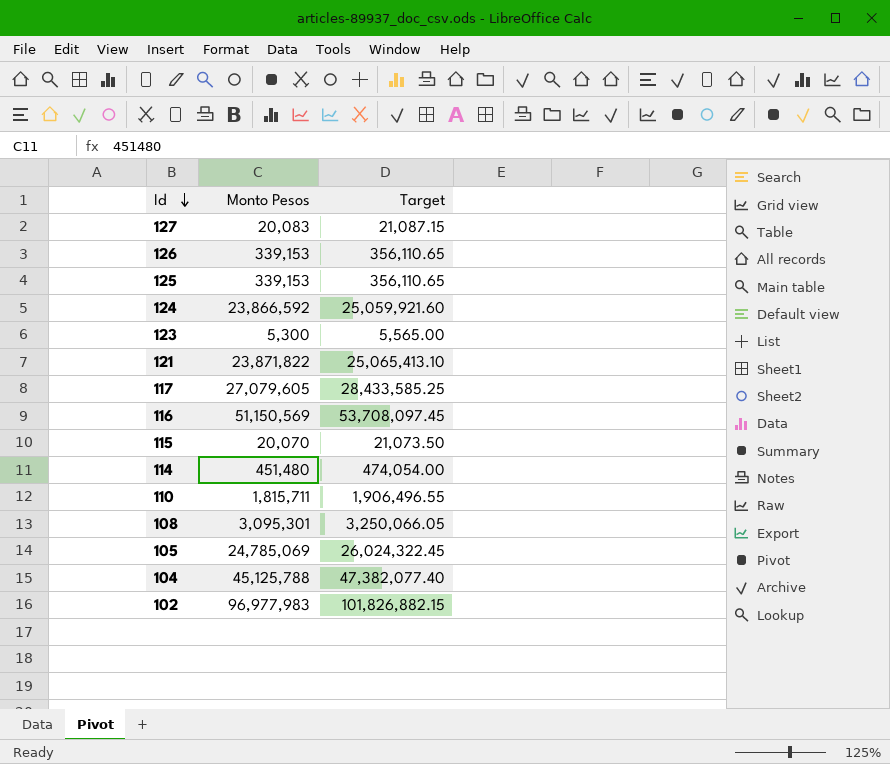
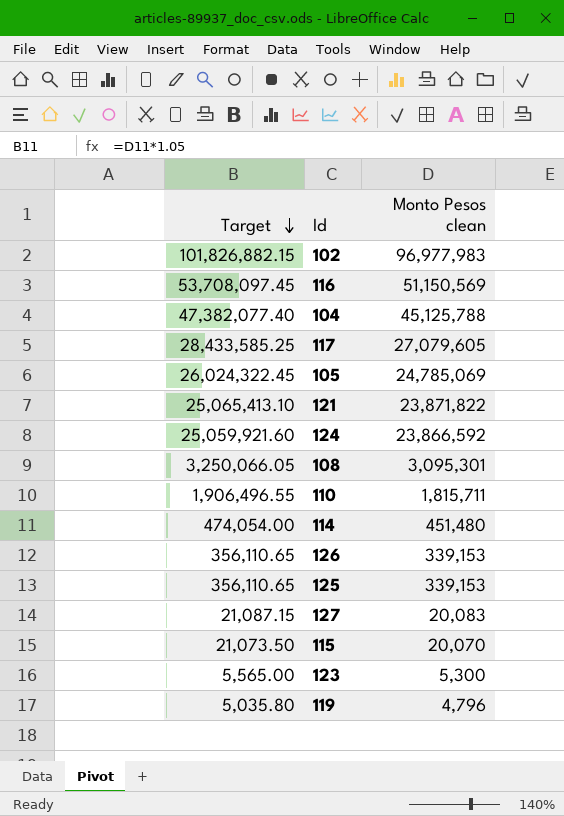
row order: Id descending -> Target descending
column Target | position: 3 -> 1
column name: Monto Pesos -> Monto Pesos clean
row 119: none -> 5,035.80 | 4,796

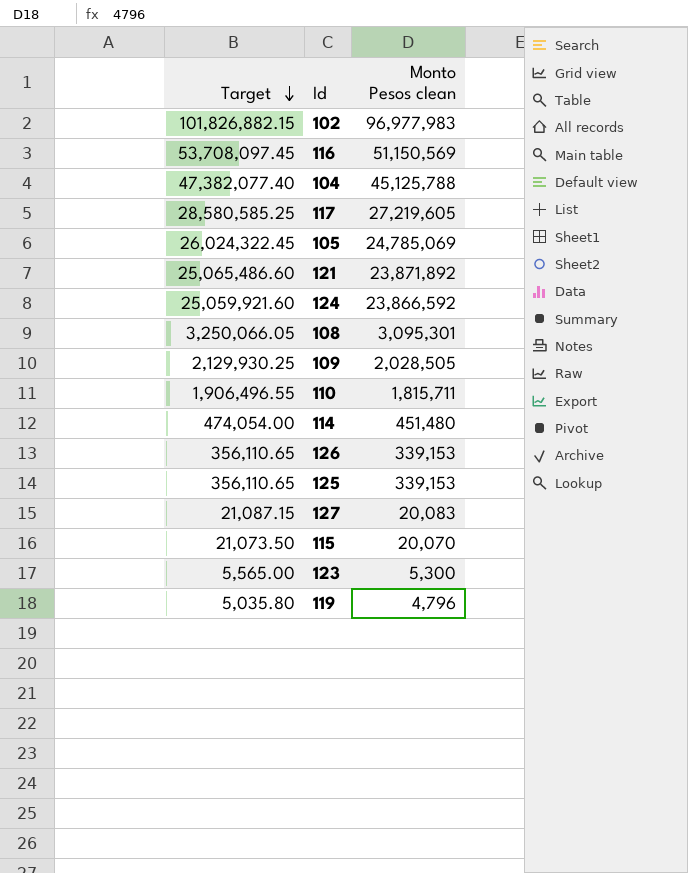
117 | Target: 28,433,585.25 -> 28,580,585.25
117 | Monto Pesos clean: 27,079,605 -> 27,219,605
121 | Target: 25,065,413.10 -> 25,065,486.60
121 | Monto Pesos clean: 23,871,822 -> 23,871,892
row 109: none -> 2,129,930.25 | 2,028,505

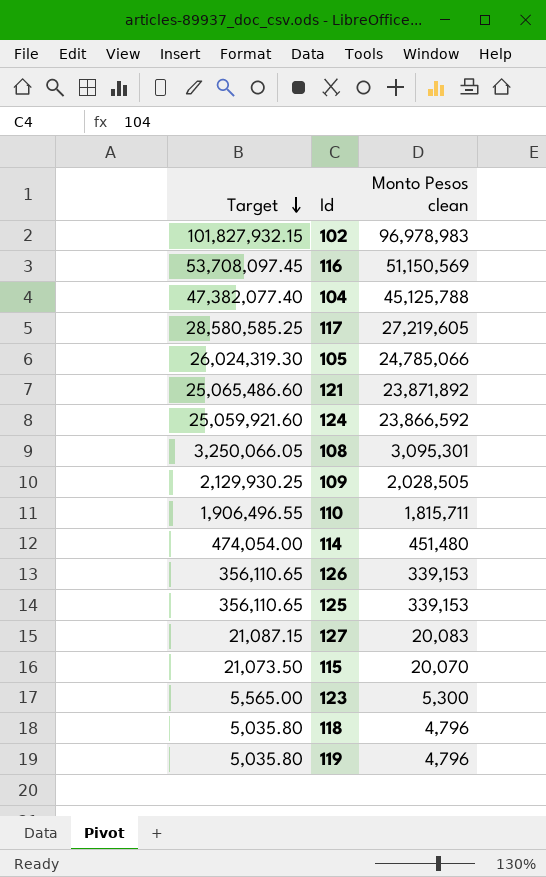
102 | Target: 101,826,882.15 -> 101,827,932.15
102 | Monto Pesos clean: 96,977,983 -> 96,978,983
105 | Target: 26,024,322.45 -> 26,024,319.30
105 | Monto Pesos clean: 24,785,069 -> 24,785,066
row 118: none -> 5,035.80 | 4,796

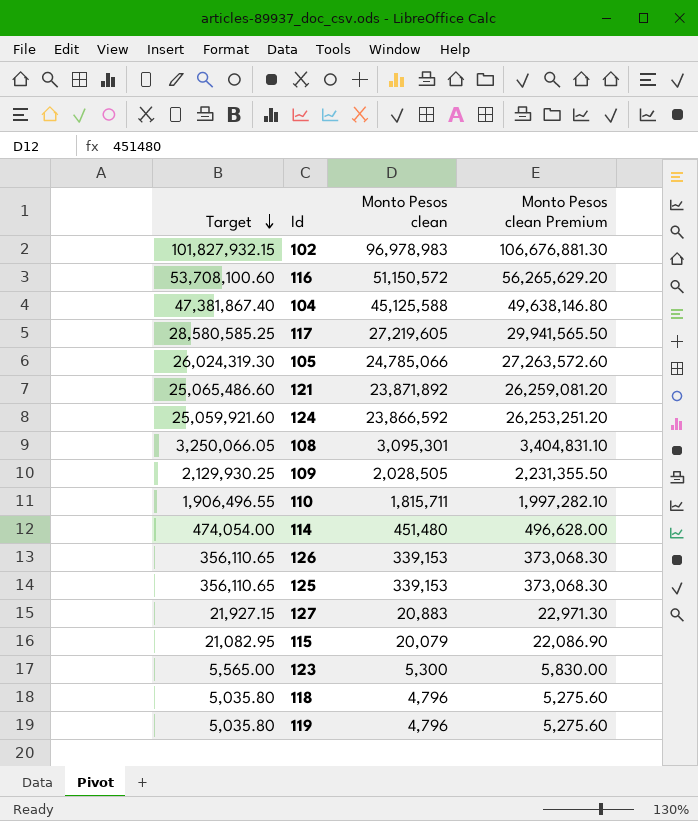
column Monto Pesos clean Premium | formula: none -> [Monto Pesos clean] * 1.1
116 | Target: 53,708,097.45 -> 53,708,100.60
116 | Monto Pesos clean: 51,150,569 -> 51,150,572
104 | Target: 47,382,077.40 -> 47,381,867.40
104 | Monto Pesos clean: 45,125,788 -> 45,125,588
127 | Target: 21,087.15 -> 21,927.15
127 | Monto Pesos clean: 20,083 -> 20,883
115 | Target: 21,073.50 -> 21,082.95
115 | Monto Pesos clean: 20,070 -> 20,079

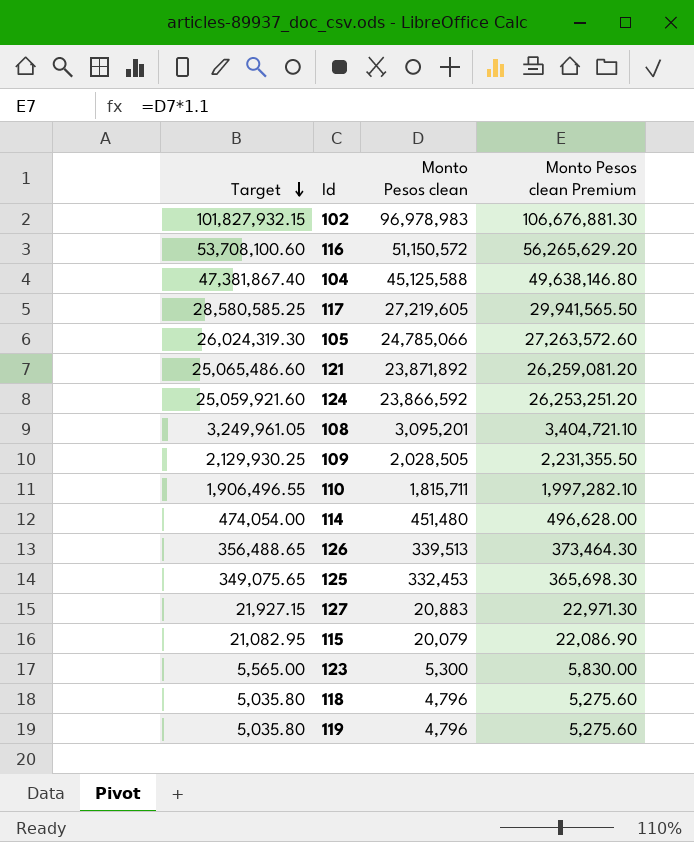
108 | Target: 3,250,066.05 -> 3,249,961.05
108 | Monto Pesos clean: 3,095,301 -> 3,095,201
108 | Monto Pesos clean Premium: 3,404,831.10 -> 3,404,721.10
126 | Target: 356,110.65 -> 356,488.65
126 | Monto Pesos clean: 339,153 -> 339,513
126 | Monto Pesos clean Premium: 373,068.30 -> 373,464.30
125 | Target: 356,110.65 -> 349,075.65
125 | Monto Pesos clean: 339,153 -> 332,453
125 | Monto Pesos clean Premium: 373,068.30 -> 365,698.30

